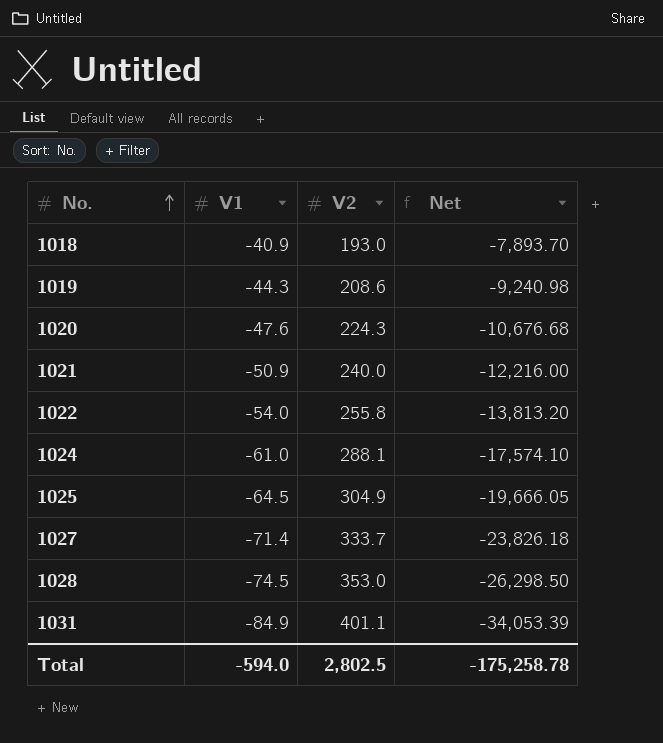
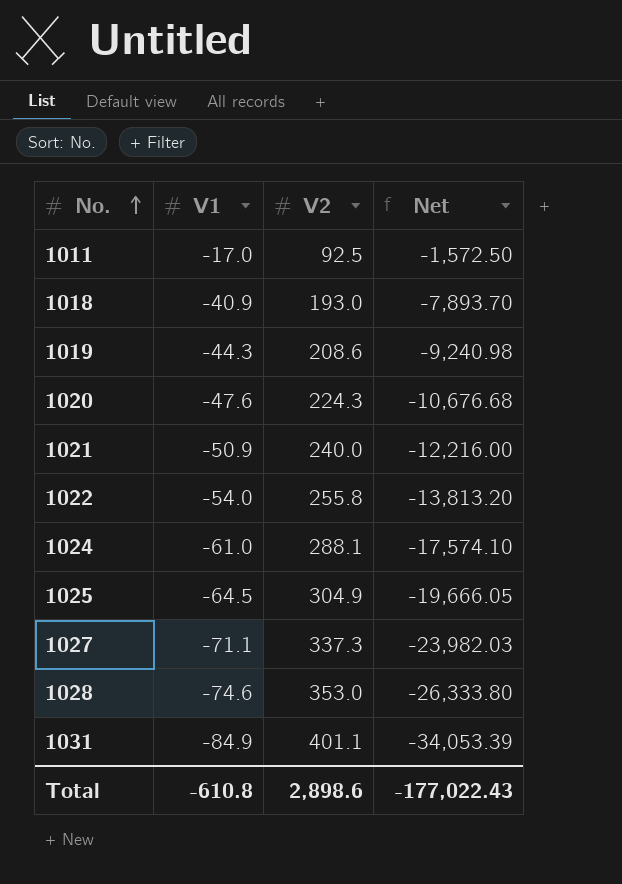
row 1011: none -> -17.0 | 92.5 | -1,572.50
1027 | V1: -71.4 -> -71.1
1027 | V2: 333.7 -> 337.3
1027 | Net: -23,826.18 -> -23,982.03
1028 | V1: -74.5 -> -74.6
1028 | Net: -26,298.50 -> -26,333.80
Total | V1: -594.0 -> -610.8
Total | V2: 2,802.5 -> 2,898.6
Total | Net: -175,258.78 -> -177,022.43

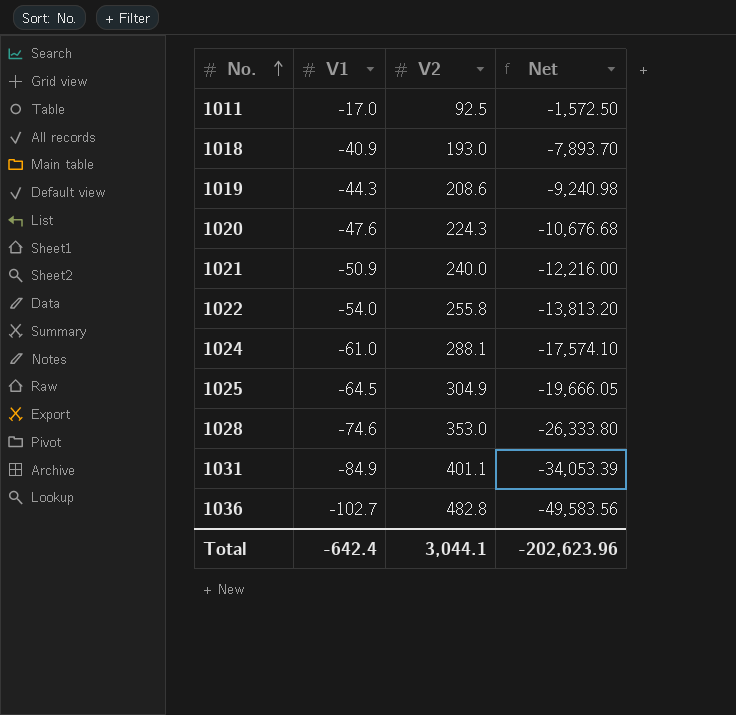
row 1027: -71.1 | 337.3 | -23,982.03 -> none
row 1036: none -> -102.7 | 482.8 | -49,583.56
Total | V1: -610.8 -> -642.4
Total | V2: 2,898.6 -> 3,044.1
Total | Net: -177,022.43 -> -202,623.96

